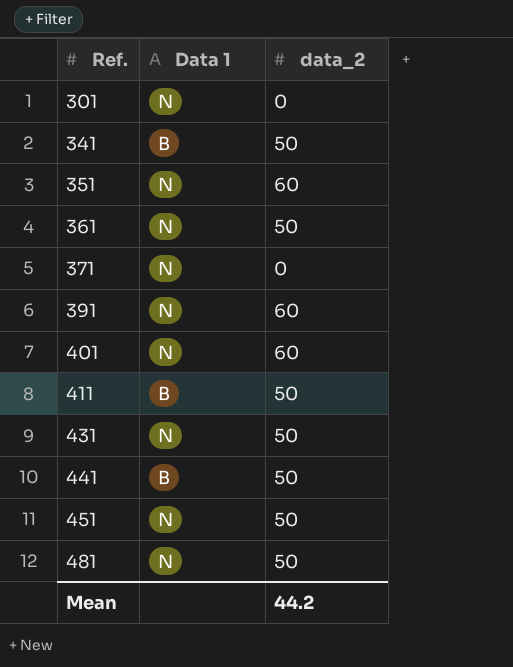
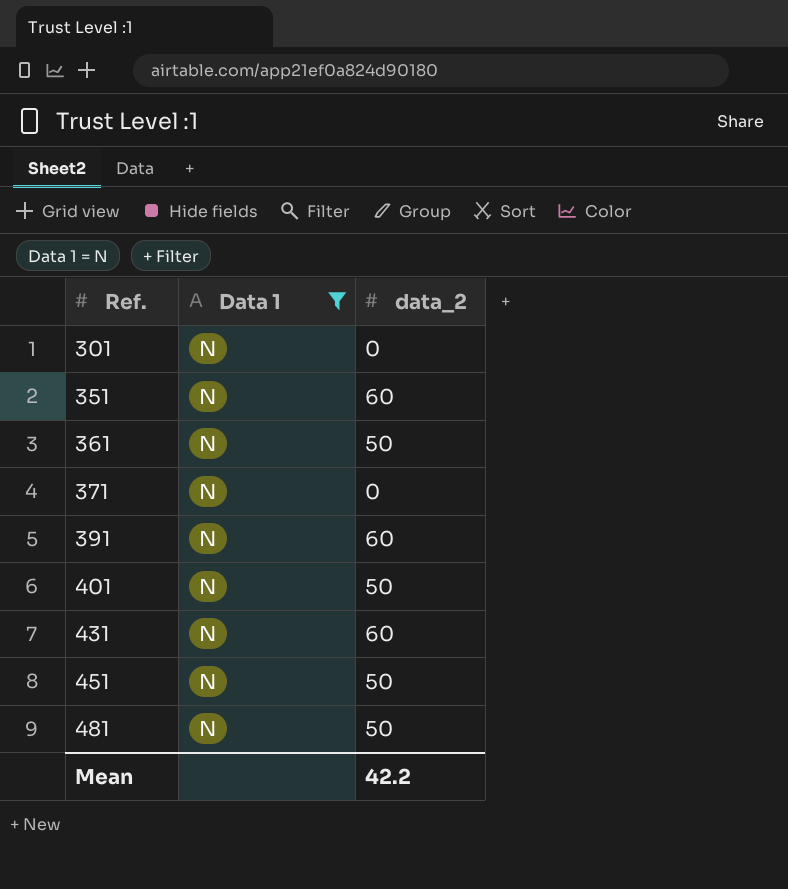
filter: none -> Data 1 = N
401 | data_2: 60 -> 50
431 | data_2: 50 -> 60
Mean | data_2: 44.2 -> 42.2

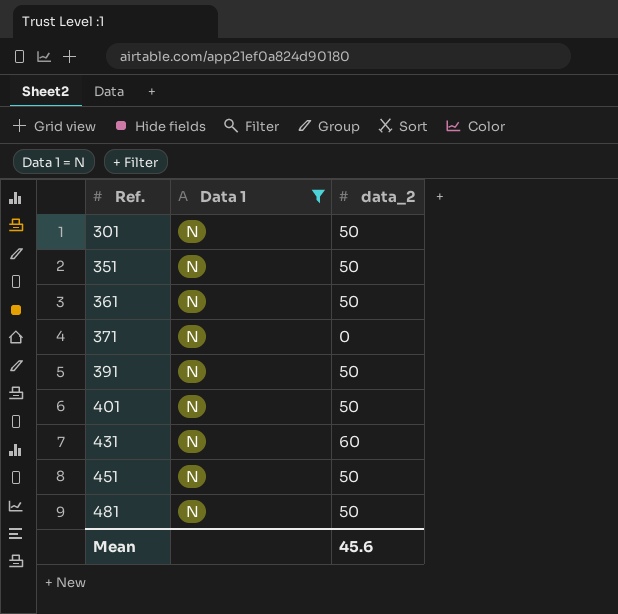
301 | data_2: 0 -> 50
351 | data_2: 60 -> 50
391 | data_2: 60 -> 50
Mean | data_2: 42.2 -> 45.6

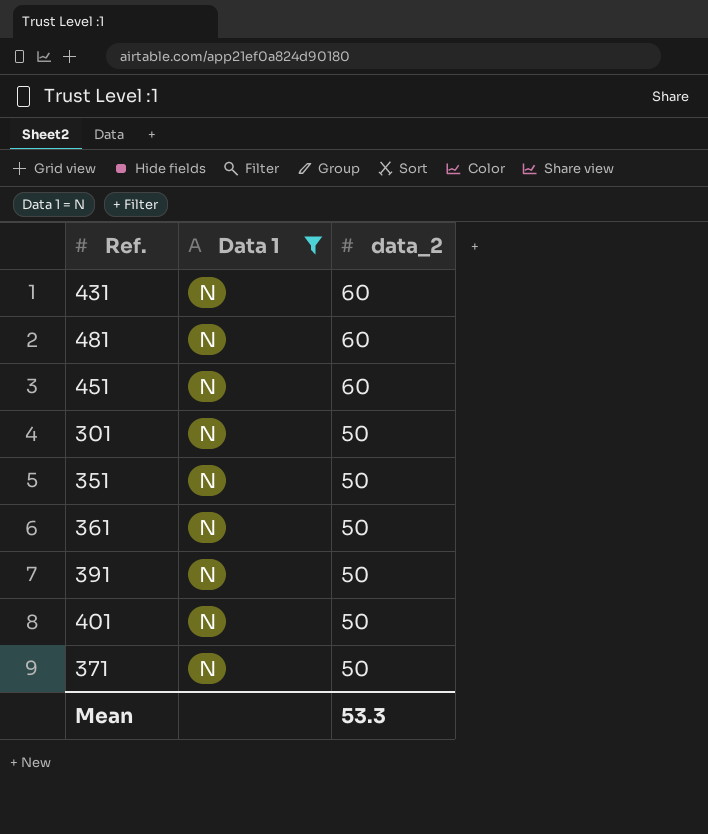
row order: Ref. ascending -> data_2 descending
481 | data_2: 50 -> 60
451 | data_2: 50 -> 60
371 | data_2: 0 -> 50
Mean | data_2: 45.6 -> 53.3

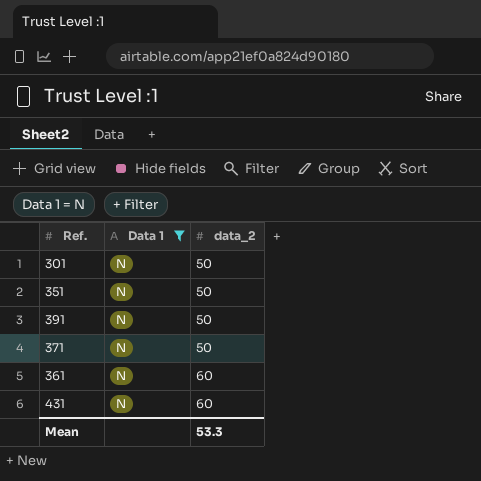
row order: data_2 descending -> data_2 ascending
row 481: N | 60 -> none
row 451: N | 60 -> none
row 401: N | 50 -> none
361 | data_2: 50 -> 60

